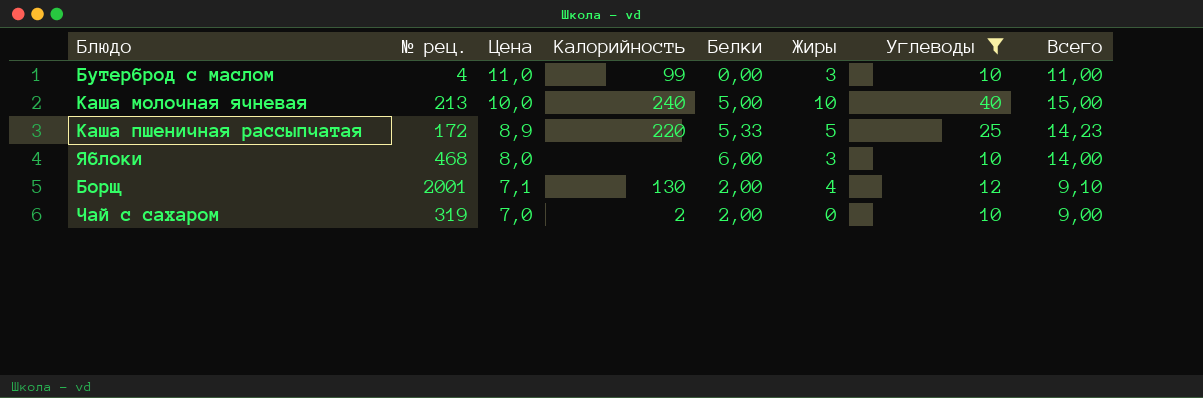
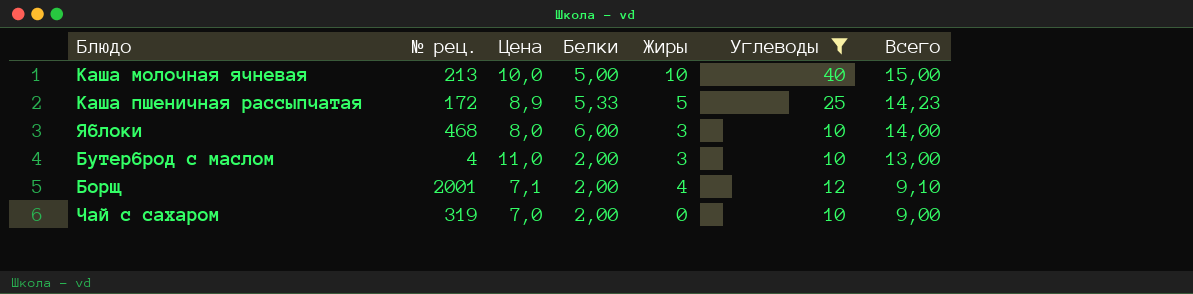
row order: Цена descending -> Всего descending
column Калорийность | position: 4 -> none
Бутерброд с маслом | Белки: 0,00 -> 2,00
Бутерброд с маслом | Всего: 11,00 -> 13,00

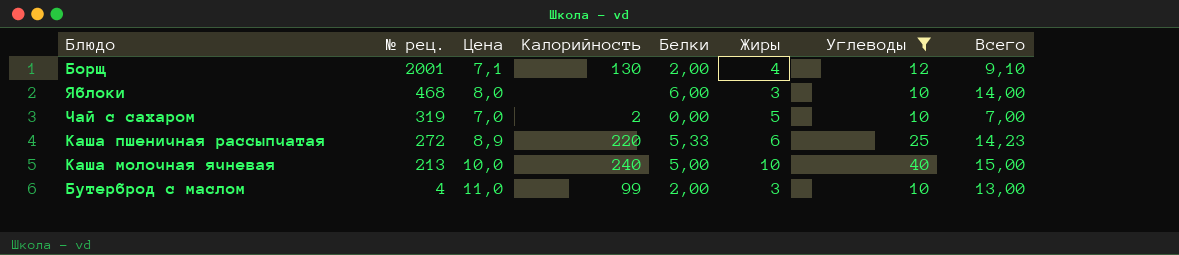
row order: Всего descending -> № рец. descending
column Калорийность | position: none -> 4
Чай с сахаром | Белки: 2,00 -> 0,00
Чай с сахаром | Жиры: 0 -> 5
Чай с сахаром | Всего: 9,00 -> 7,00
Каша пшеничная рассыпчатая | № рец.: 172 -> 272
Каша пшеничная рассыпчатая | Жиры: 5 -> 6

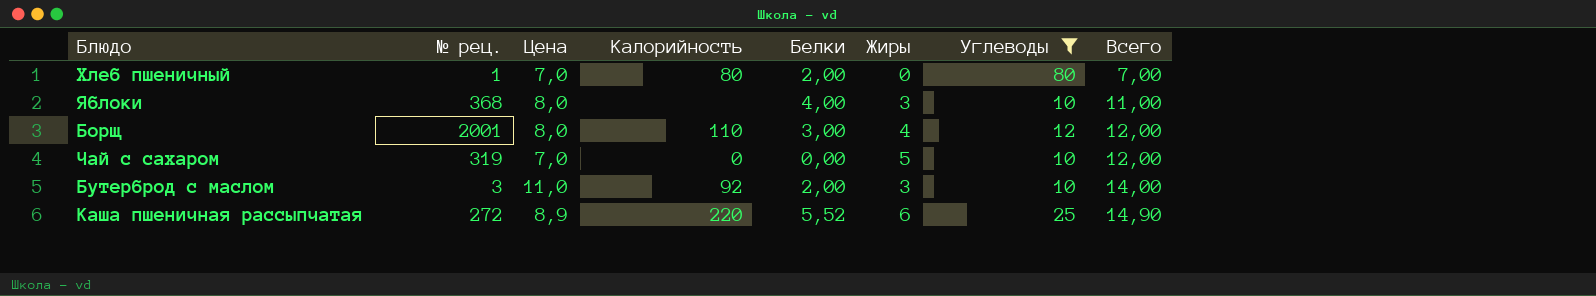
row order: № рец. descending -> Всего ascending
column Всего | formula: [Цена] + [Белки] -> [Цена] + [Жиры]
row Каша молочная ячневая: 213 | 10,0 | 240 | 5,00 | 10 | 40 | 15,00 -> none
row Хлеб пшеничный: none -> 1 | 7,0 | 80 | 2,00 | 0 | 80 | 7,00
Яблоки | № рец.: 468 -> 368
Яблоки | Белки: 6,00 -> 4,00
Борщ | Цена: 7,1 -> 8,0
Борщ | Калорийность: 130 -> 110
Борщ | Белки: 2,00 -> 3,00
Чай с сахаром | Калорийность: 2 -> 0
Бутерброд с маслом | № рец.: 4 -> 3
Бутерброд с маслом | Калорийность: 99 -> 92
Каша пшеничная рассыпчатая | Белки: 5,33 -> 5,52

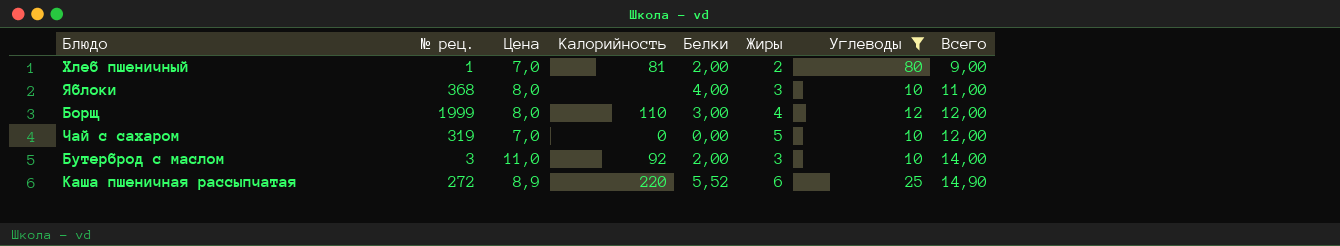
Хлеб пшеничный | Калорийность: 80 -> 81
Хлеб пшеничный | Жиры: 0 -> 2
Хлеб пшеничный | Всего: 7,00 -> 9,00
Борщ | № рец.: 2001 -> 1999

